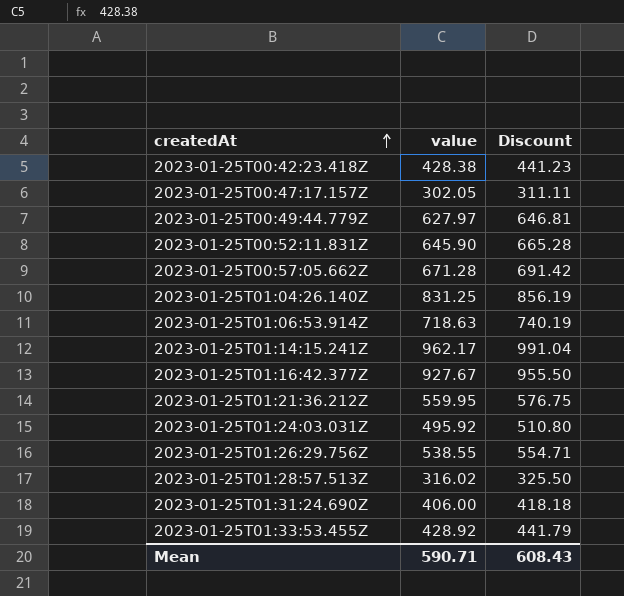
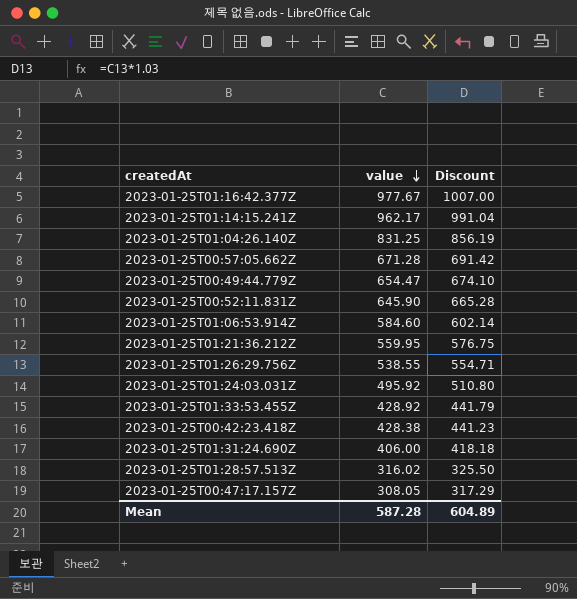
row order: createdAt ascending -> value descending
2023-01-25T01:16:42.377Z | value: 927.67 -> 977.67
2023-01-25T01:16:42.377Z | Discount: 955.50 -> 1007.00
2023-01-25T00:49:44.779Z | value: 627.97 -> 654.47
2023-01-25T00:49:44.779Z | Discount: 646.81 -> 674.10
2023-01-25T01:06:53.914Z | value: 718.63 -> 584.60
2023-01-25T01:06:53.914Z | Discount: 740.19 -> 602.14
2023-01-25T00:47:17.157Z | value: 302.05 -> 308.05
2023-01-25T00:47:17.157Z | Discount: 311.11 -> 317.29
Mean | value: 590.71 -> 587.28
Mean | Discount: 608.43 -> 604.89

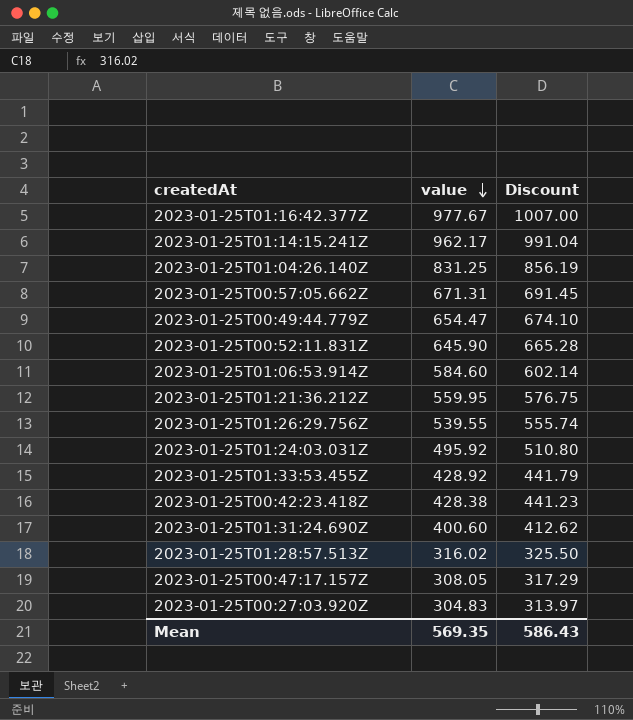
2023-01-25T00:57:05.662Z | value: 671.28 -> 671.31
2023-01-25T00:57:05.662Z | Discount: 691.42 -> 691.45
2023-01-25T01:26:29.756Z | value: 538.55 -> 539.55
2023-01-25T01:26:29.756Z | Discount: 554.71 -> 555.74
2023-01-25T01:31:24.690Z | value: 406.00 -> 400.60
2023-01-25T01:31:24.690Z | Discount: 418.18 -> 412.62
row 2023-01-25T00:27:03.920Z: none -> 304.83 | 313.97
Mean | value: 587.28 -> 569.35
Mean | Discount: 604.89 -> 586.43

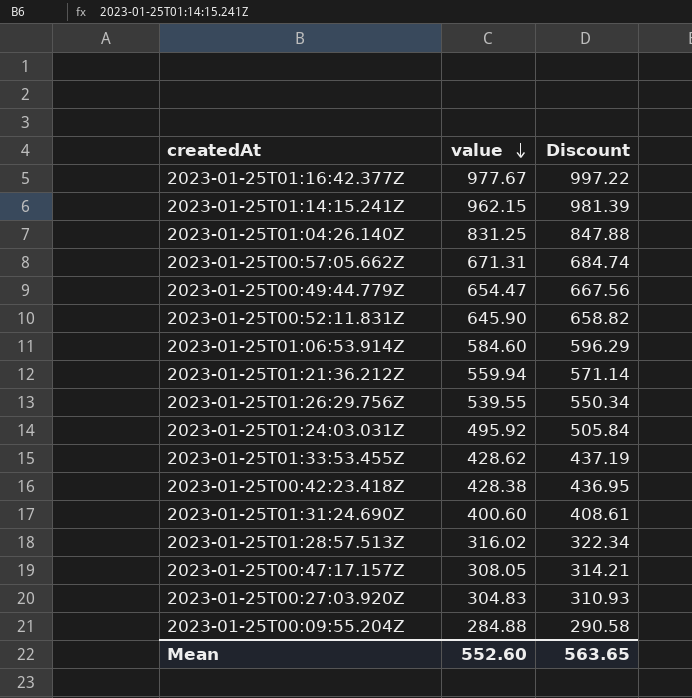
column Discount | formula: [value] * 1.03 -> [value] * 1.02
2023-01-25T01:14:15.241Z | value: 962.17 -> 962.15
2023-01-25T01:21:36.212Z | value: 559.95 -> 559.94
2023-01-25T01:33:53.455Z | value: 428.92 -> 428.62
row 2023-01-25T00:09:55.204Z: none -> 284.88 | 290.58
Mean | value: 569.35 -> 552.60
Mean | Discount: 586.43 -> 563.65

